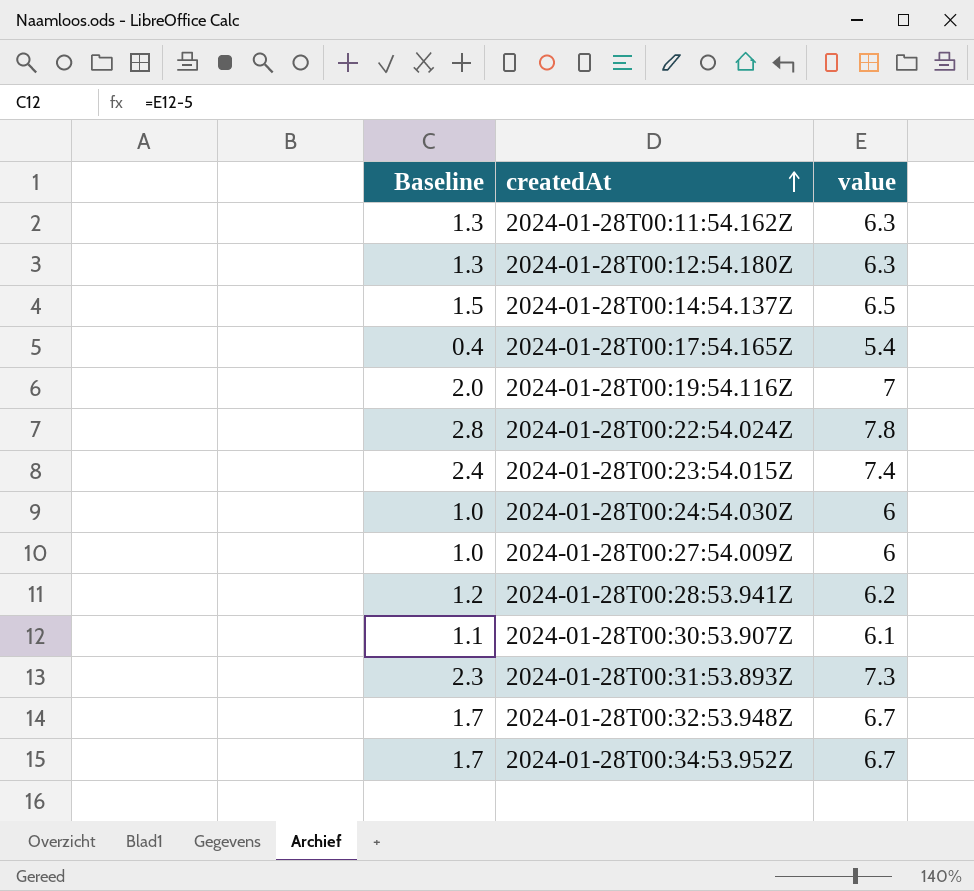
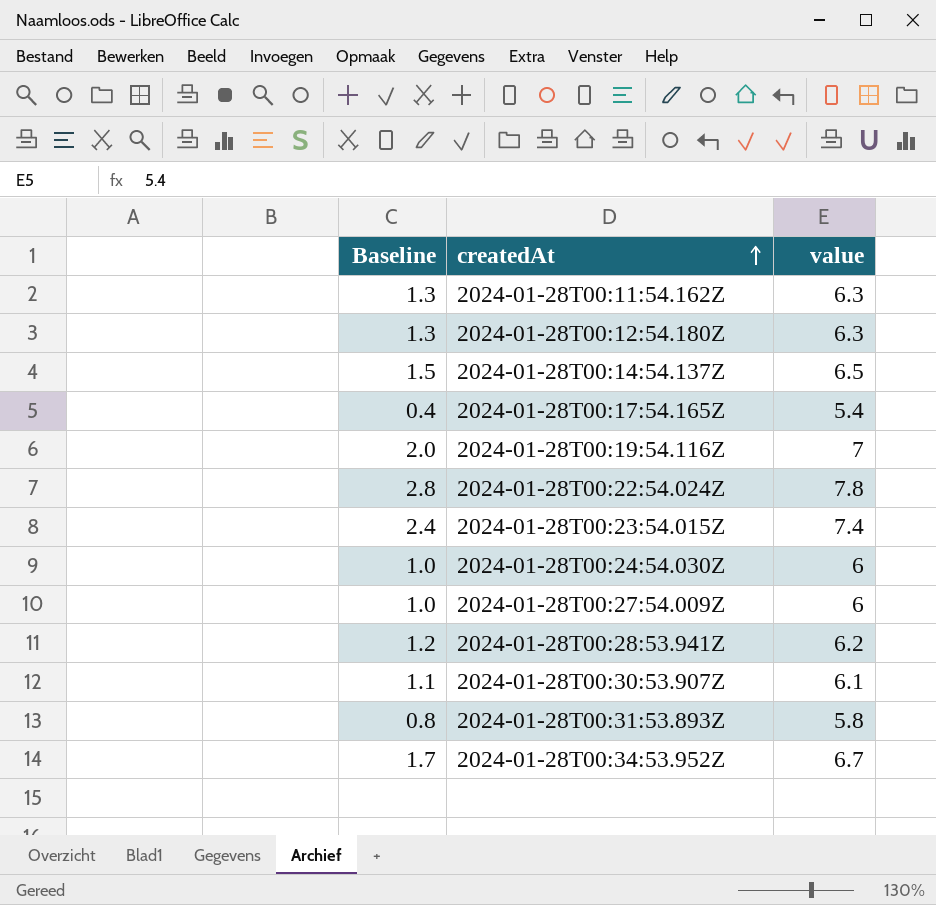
row 2024-01-28T00:32:53.948Z: 1.7 | 6.7 -> none
2024-01-28T00:31:53.893Z | Baseline: 2.3 -> 0.8
2024-01-28T00:31:53.893Z | value: 7.3 -> 5.8

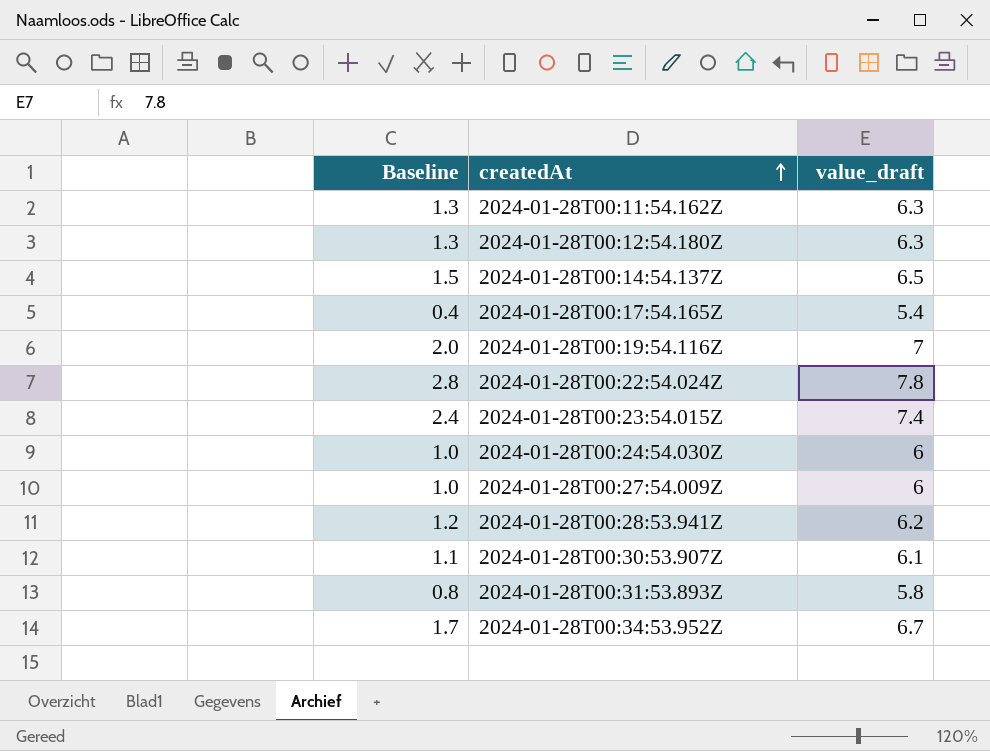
column name: value -> value_draft

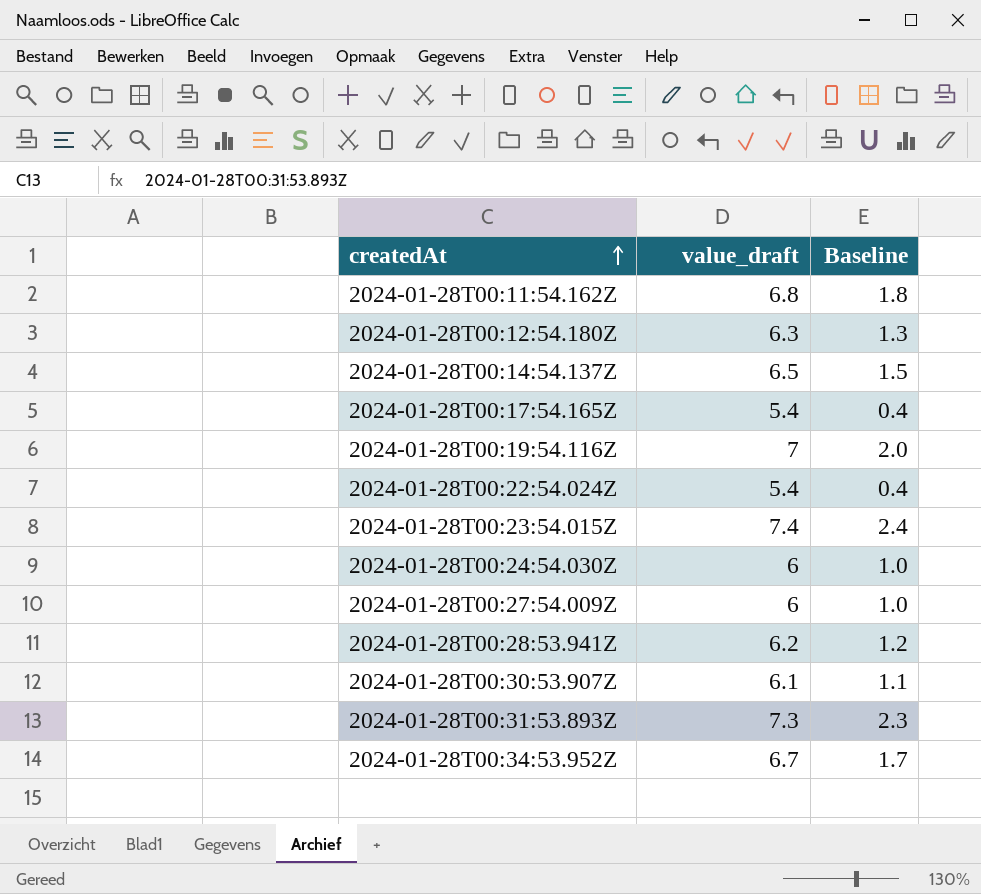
column Baseline | position: 1 -> 3
2024-01-28T00:11:54.162Z | value_draft: 6.3 -> 6.8
2024-01-28T00:11:54.162Z | Baseline: 1.3 -> 1.8
2024-01-28T00:22:54.024Z | value_draft: 7.8 -> 5.4
2024-01-28T00:22:54.024Z | Baseline: 2.8 -> 0.4
2024-01-28T00:31:53.893Z | value_draft: 5.8 -> 7.3
2024-01-28T00:31:53.893Z | Baseline: 0.8 -> 2.3

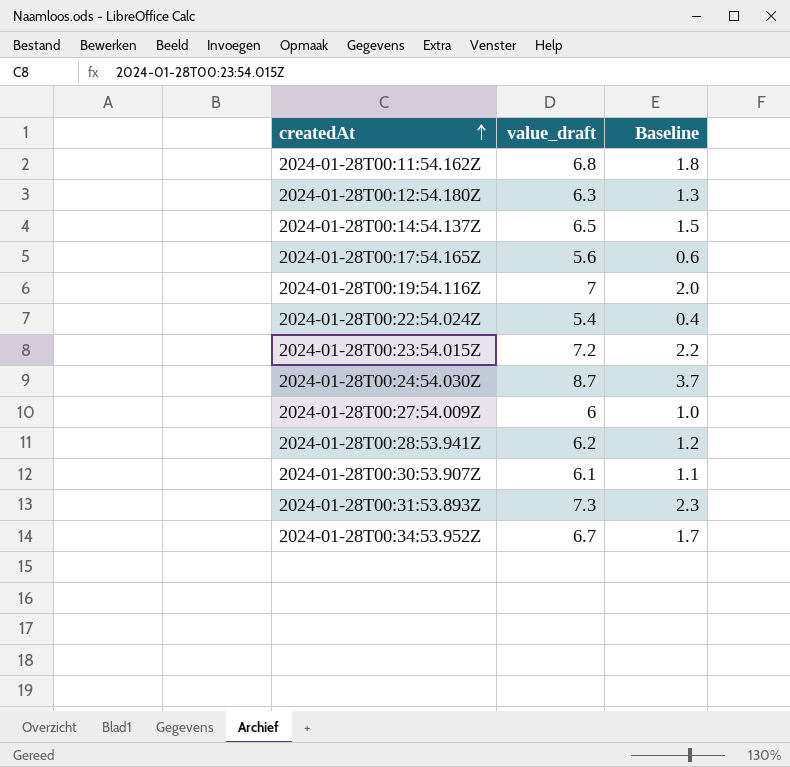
2024-01-28T00:17:54.165Z | value_draft: 5.4 -> 5.6
2024-01-28T00:17:54.165Z | Baseline: 0.4 -> 0.6
2024-01-28T00:23:54.015Z | value_draft: 7.4 -> 7.2
2024-01-28T00:23:54.015Z | Baseline: 2.4 -> 2.2
2024-01-28T00:24:54.030Z | value_draft: 6 -> 8.7
2024-01-28T00:24:54.030Z | Baseline: 1.0 -> 3.7

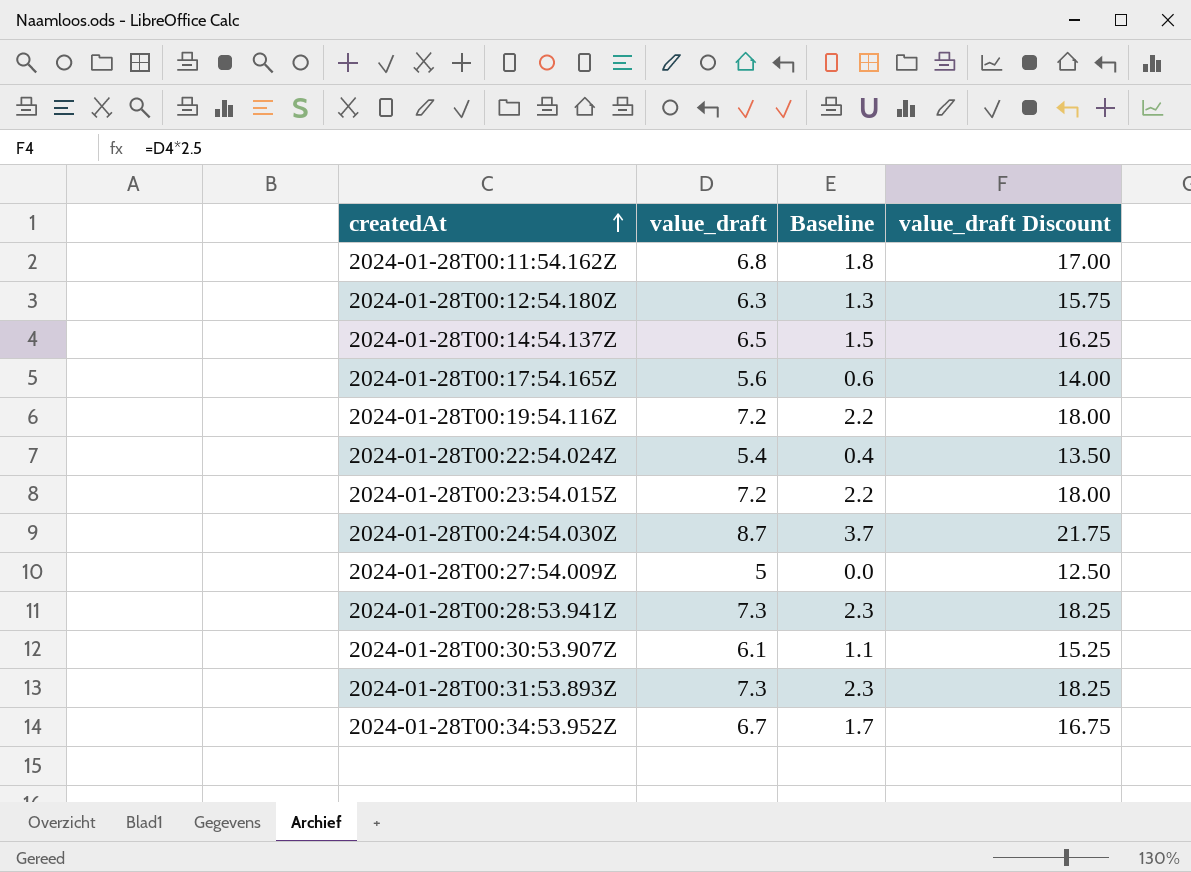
column value_draft Discount | formula: none -> [value_draft] * 2.5
2024-01-28T00:19:54.116Z | value_draft: 7 -> 7.2
2024-01-28T00:19:54.116Z | Baseline: 2.0 -> 2.2
2024-01-28T00:27:54.009Z | value_draft: 6 -> 5
2024-01-28T00:27:54.009Z | Baseline: 1.0 -> 0.0
2024-01-28T00:28:53.941Z | value_draft: 6.2 -> 7.3
2024-01-28T00:28:53.941Z | Baseline: 1.2 -> 2.3

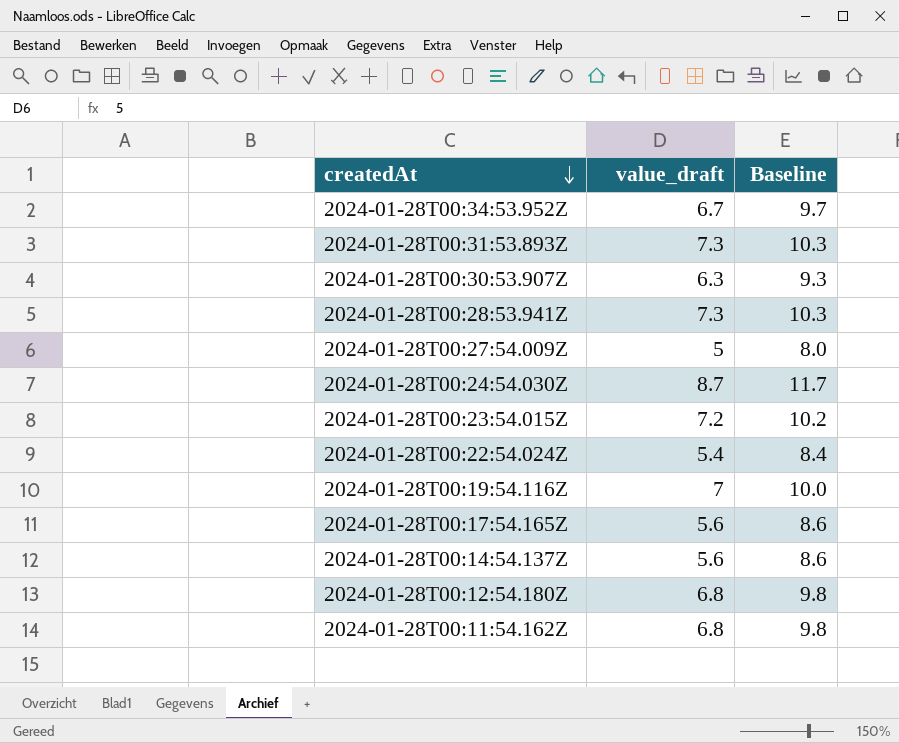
row order: createdAt ascending -> createdAt descending
column value_draft Discount | formula: [value_draft] * 2.5 -> none
column Baseline | formula: [value_draft] - 5 -> [value_draft] + 3
2024-01-28T00:30:53.907Z | value_draft: 6.1 -> 6.3
2024-01-28T00:19:54.116Z | value_draft: 7.2 -> 7
2024-01-28T00:14:54.137Z | value_draft: 6.5 -> 5.6
2024-01-28T00:12:54.180Z | value_draft: 6.3 -> 6.8

